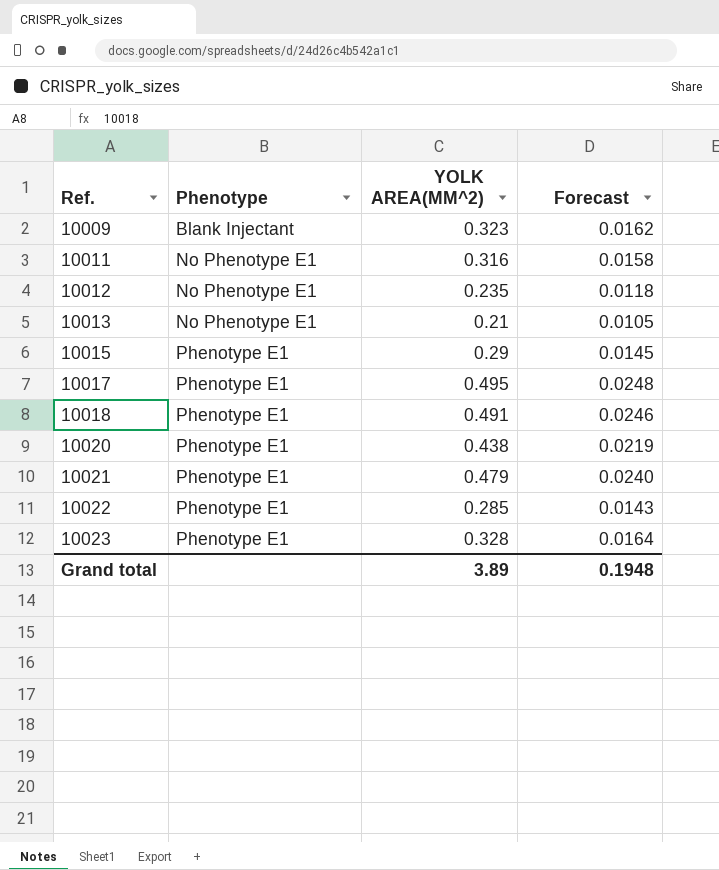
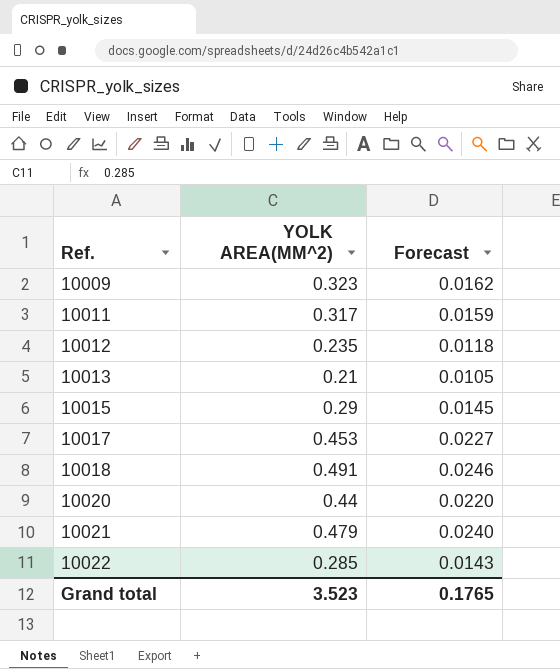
column Phenotype | position: 2 -> none
row 10023: Phenotype E1 | 0.328 | 0.0164 -> none
10011 | YOLK AREA(MM^2): 0.316 -> 0.317
10011 | Forecast: 0.0158 -> 0.0159
10017 | YOLK AREA(MM^2): 0.495 -> 0.453
10017 | Forecast: 0.0248 -> 0.0227
10020 | YOLK AREA(MM^2): 0.438 -> 0.44
10020 | Forecast: 0.0219 -> 0.0220
Grand total | YOLK AREA(MM^2): 3.89 -> 3.523
Grand total | Forecast: 0.1948 -> 0.1765

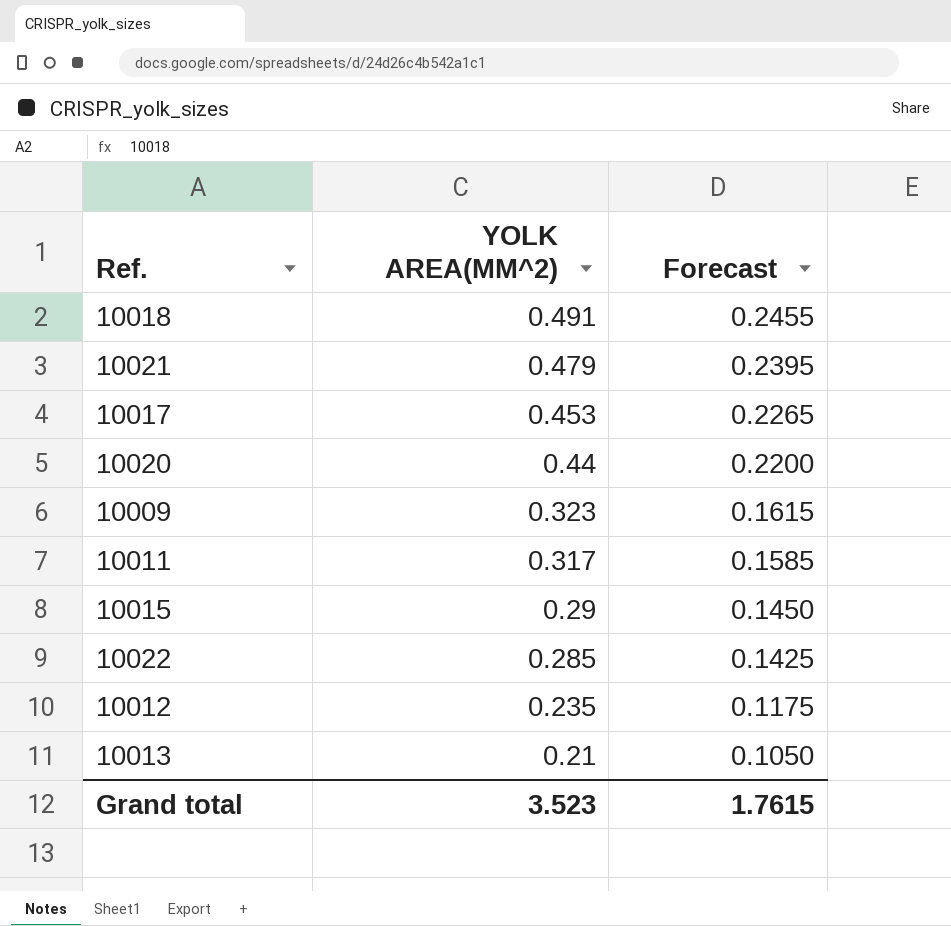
row order: Ref. ascending -> YOLK AREA(MM^2) descending
column Forecast | formula: [YOLK AREA(MM^2)] * 0.05 -> [YOLK AREA(MM^2)] * 0.5
Grand total | Forecast: 0.1765 -> 1.7615

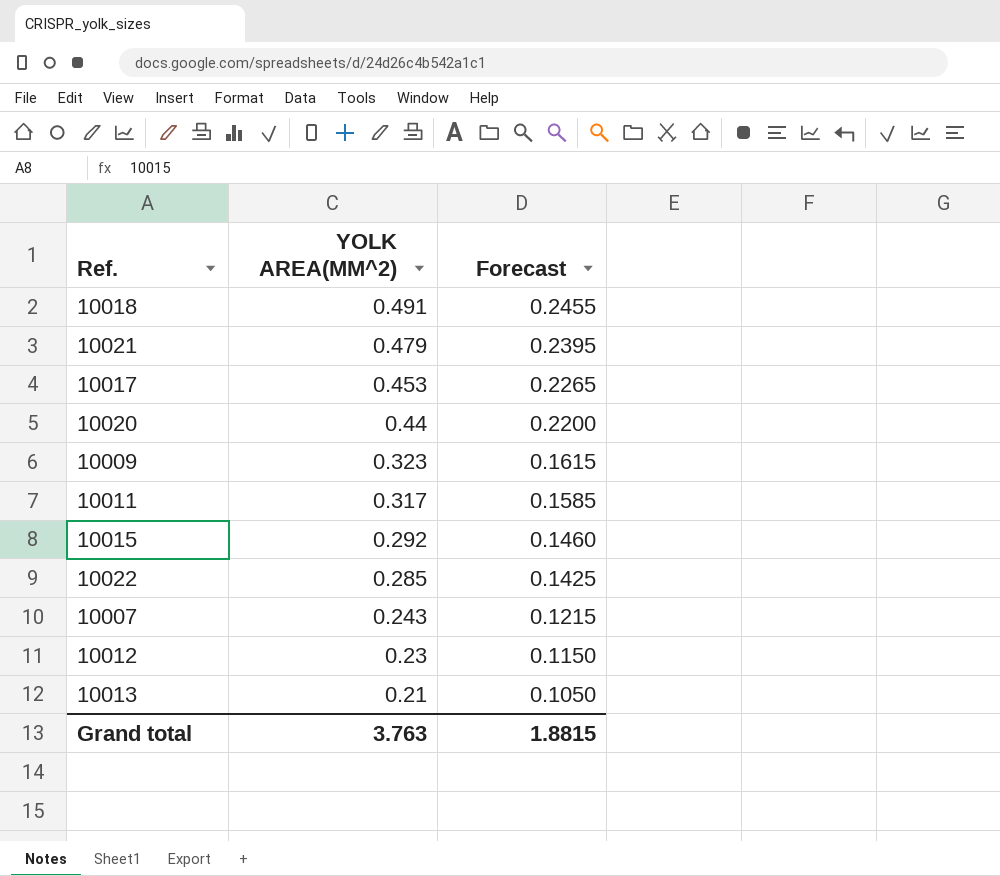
10015 | YOLK AREA(MM^2): 0.29 -> 0.292
10015 | Forecast: 0.1450 -> 0.1460
row 10007: none -> 0.243 | 0.1215
10012 | YOLK AREA(MM^2): 0.235 -> 0.23
10012 | Forecast: 0.1175 -> 0.1150
Grand total | YOLK AREA(MM^2): 3.523 -> 3.763
Grand total | Forecast: 1.7615 -> 1.8815

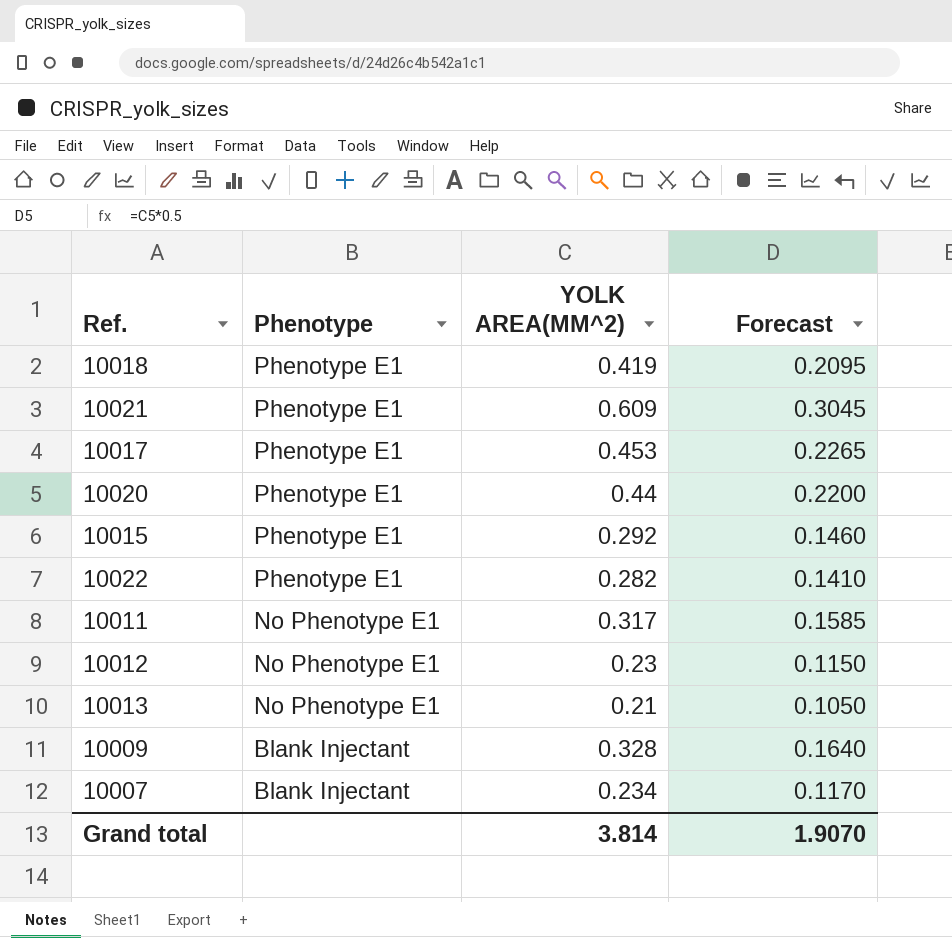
row order: YOLK AREA(MM^2) descending -> Phenotype descending
column Phenotype | position: none -> 2
10018 | YOLK AREA(MM^2): 0.491 -> 0.419
10018 | Forecast: 0.2455 -> 0.2095
10021 | YOLK AREA(MM^2): 0.479 -> 0.609
10021 | Forecast: 0.2395 -> 0.3045
10022 | YOLK AREA(MM^2): 0.285 -> 0.282
10022 | Forecast: 0.1425 -> 0.1410
10009 | YOLK AREA(MM^2): 0.323 -> 0.328
10009 | Forecast: 0.1615 -> 0.1640
10007 | YOLK AREA(MM^2): 0.243 -> 0.234
10007 | Forecast: 0.1215 -> 0.1170
Grand total | YOLK AREA(MM^2): 3.763 -> 3.814
Grand total | Forecast: 1.8815 -> 1.9070

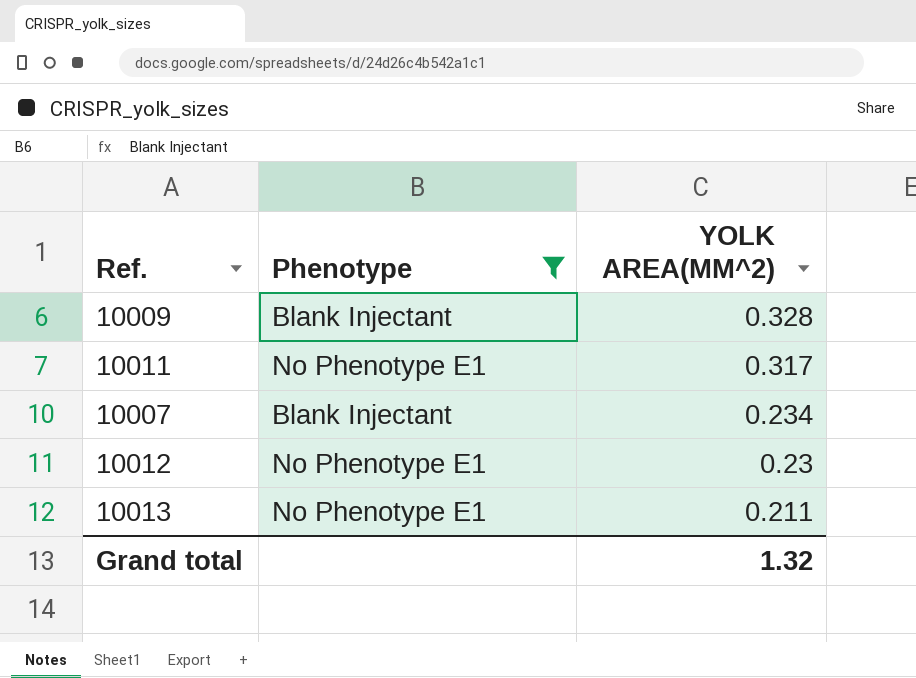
filter: none -> Phenotype != Phenotype E1
row order: Phenotype descending -> YOLK AREA(MM^2) descending
column Forecast | formula: [YOLK AREA(MM^2)] * 0.5 -> none
10013 | YOLK AREA(MM^2): 0.21 -> 0.211
Grand total | YOLK AREA(MM^2): 3.814 -> 1.32

